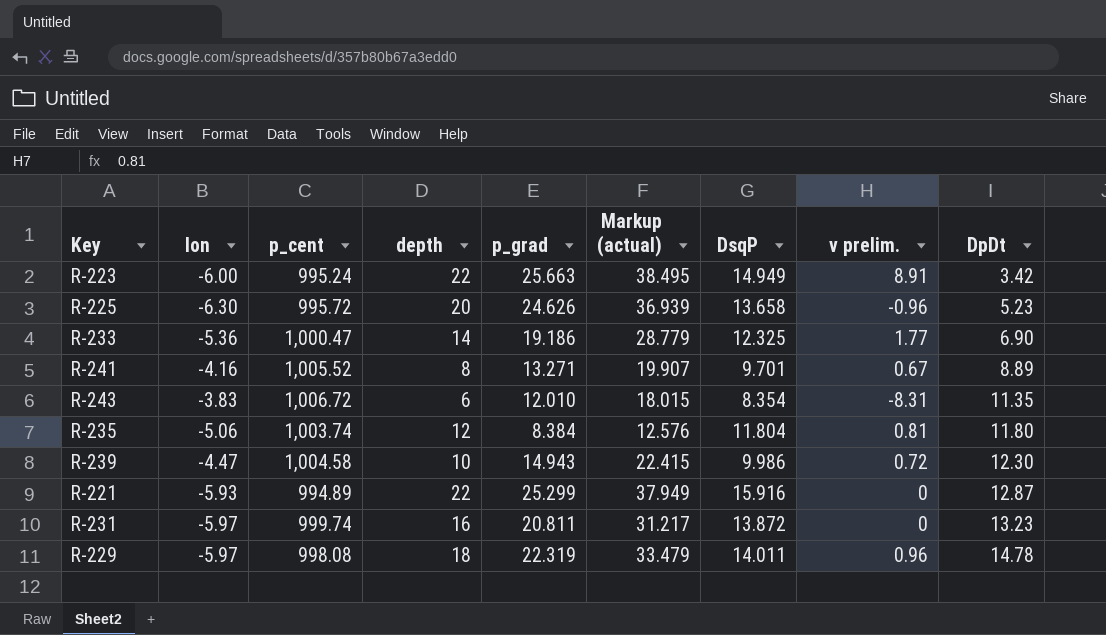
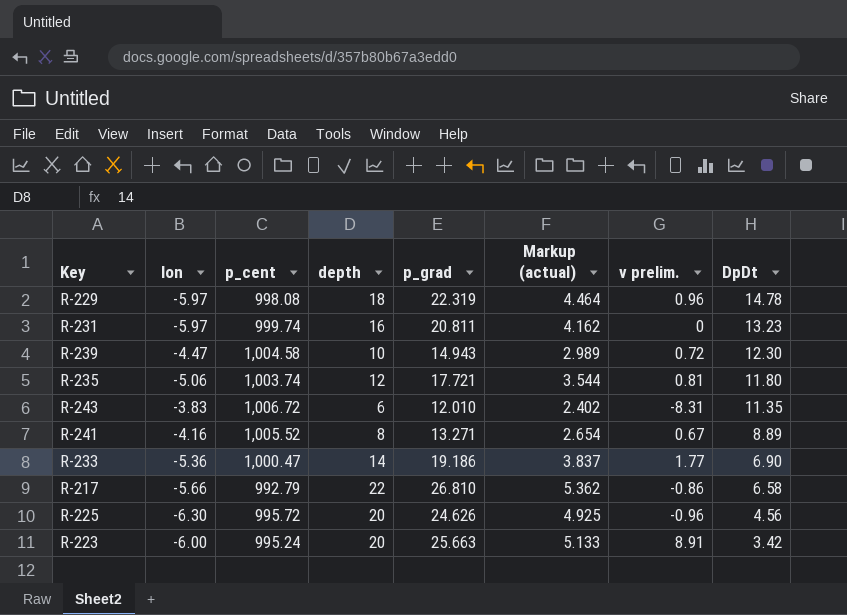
row order: DpDt ascending -> DpDt descending
column DsqP | position: 7 -> none
column Markup (actual) | formula: [p_grad] * 1.5 -> [p_grad] * 0.2
row R-221: -5.93 | 994.89 | 22 | 25.299 | 37.949 | 15.916 | 0 | 12.87 -> none
R-235 | p_grad: 8.384 -> 17.721
row R-217: none -> -5.66 | 992.79 | 22 | 26.810 | 5.362 | -0.86 | 6.58
R-225 | DpDt: 5.23 -> 4.56
R-223 | depth: 22 -> 20

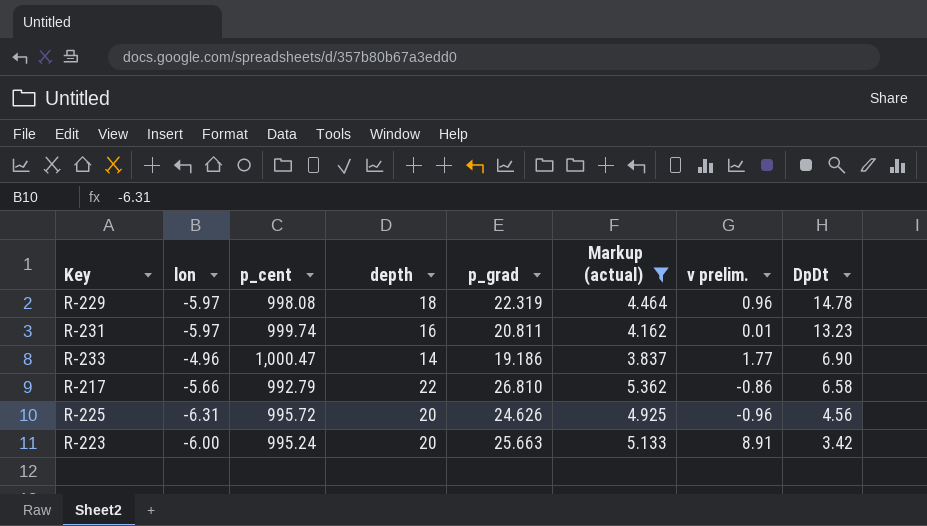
filter: none -> Markup (actual) >= 3.837
R-231 | v prelim.: 0 -> 0.01
R-233 | lon: -5.36 -> -4.96
R-225 | lon: -6.30 -> -6.31

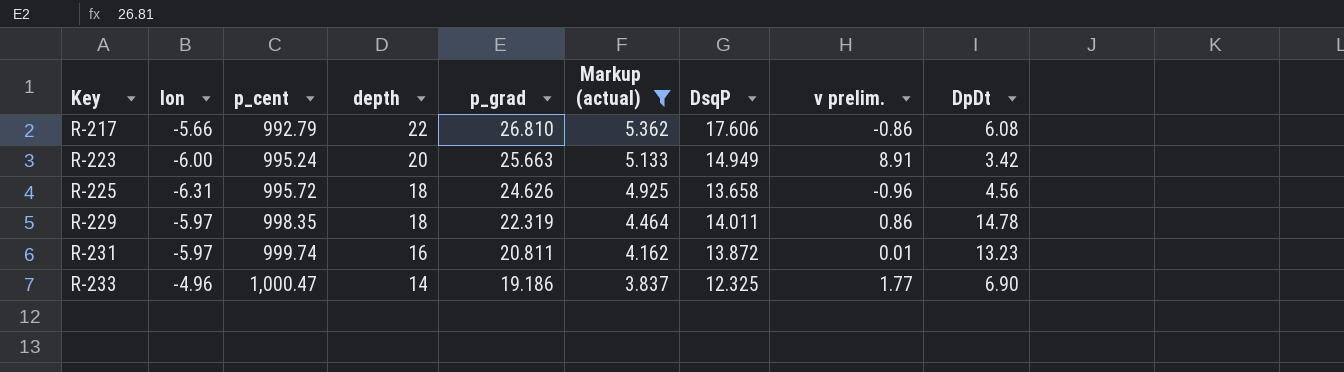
row order: DpDt descending -> Key ascending
column DsqP | position: none -> 7
R-217 | DpDt: 6.58 -> 6.08
R-225 | depth: 20 -> 18
R-229 | p_cent: 998.08 -> 998.35
R-229 | v prelim.: 0.96 -> 0.86

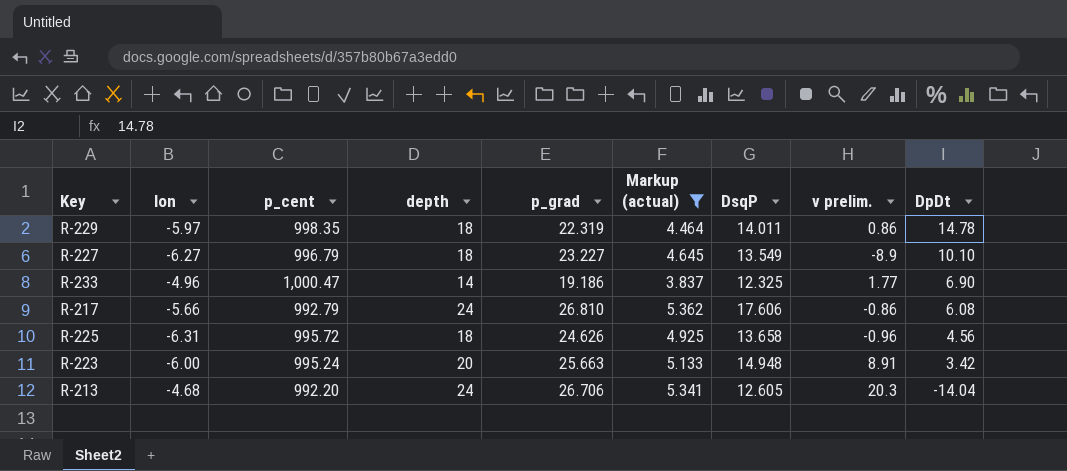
row order: Key ascending -> DpDt descending
row R-231: -5.97 | 999.74 | 16 | 20.811 | 4.162 | 13.872 | 0.01 | 13.23 -> none
row R-227: none -> -6.27 | 996.79 | 18 | 23.227 | 4.645 | 13.549 | -8.9 | 10.10
R-217 | depth: 22 -> 24
R-223 | DsqP: 14.949 -> 14.948
row R-213: none -> -4.68 | 992.20 | 24 | 26.706 | 5.341 | 12.605 | 20.3 | -14.04

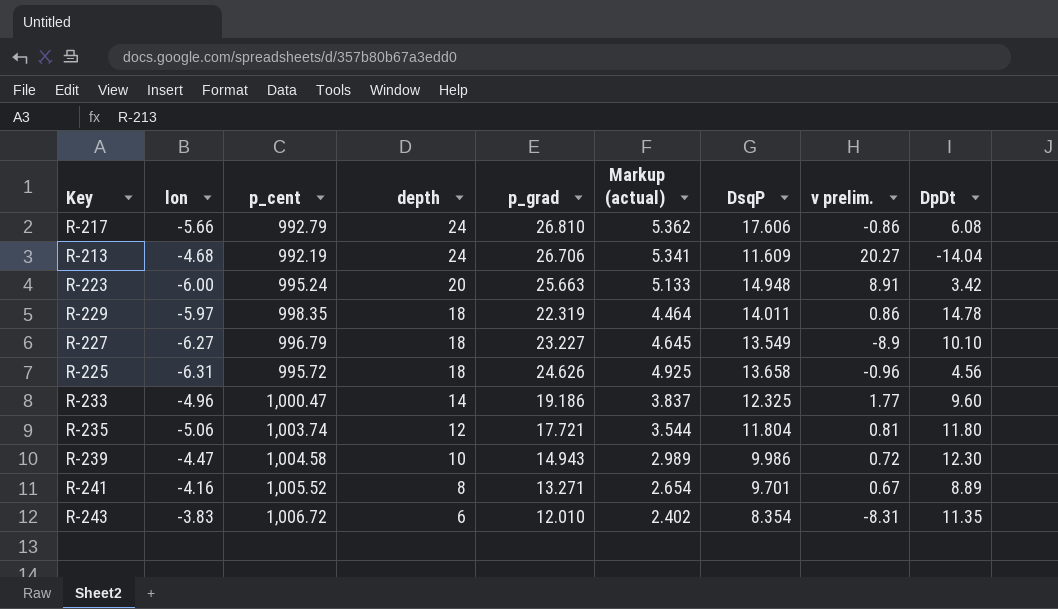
filter: Markup (actual) >= 3.837 -> none
row order: DpDt descending -> depth descending
R-213 | p_cent: 992.20 -> 992.19
R-213 | DsqP: 12.605 -> 11.609
R-213 | v prelim.: 20.3 -> 20.27
R-233 | DpDt: 6.90 -> 9.60

